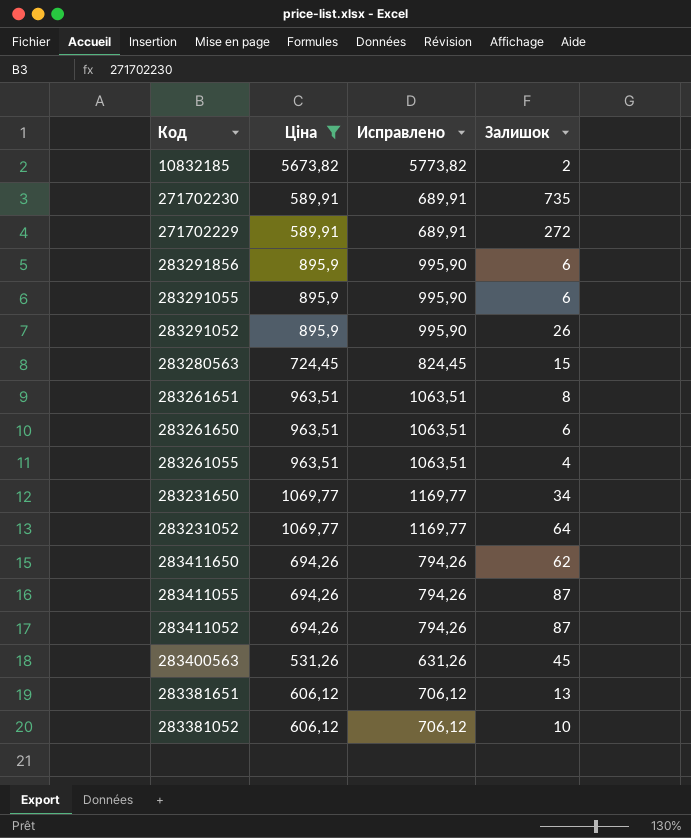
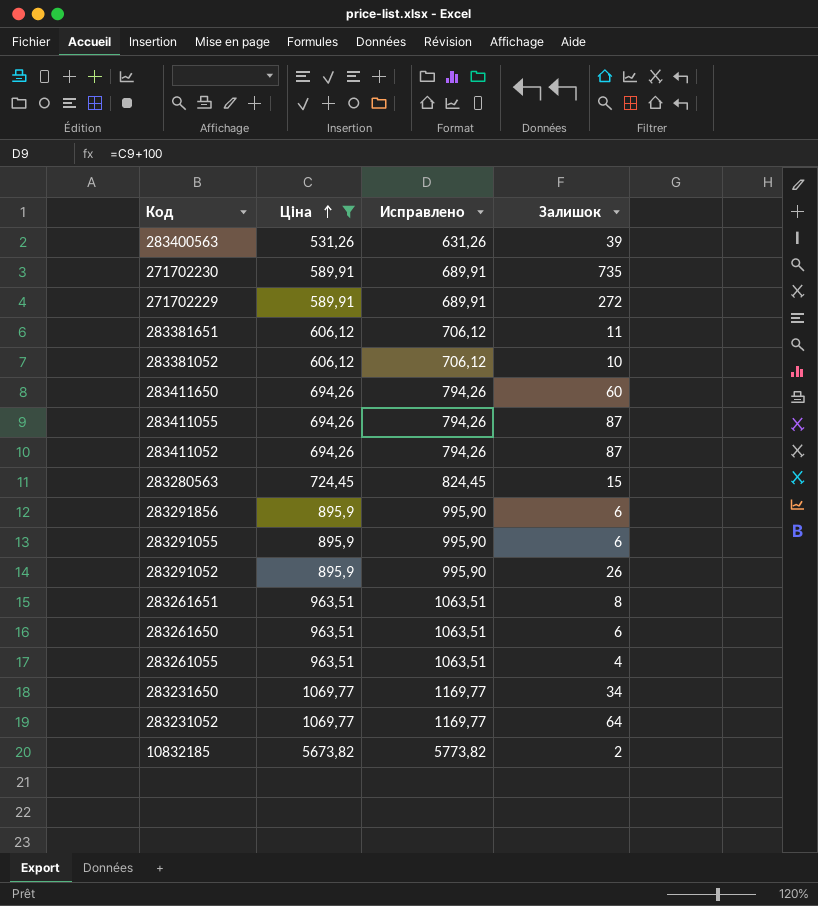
row order: none -> Ціна ascending
283400563 | Залишок: 45 -> 39
283381651 | Залишок: 13 -> 11
283411650 | Залишок: 62 -> 60

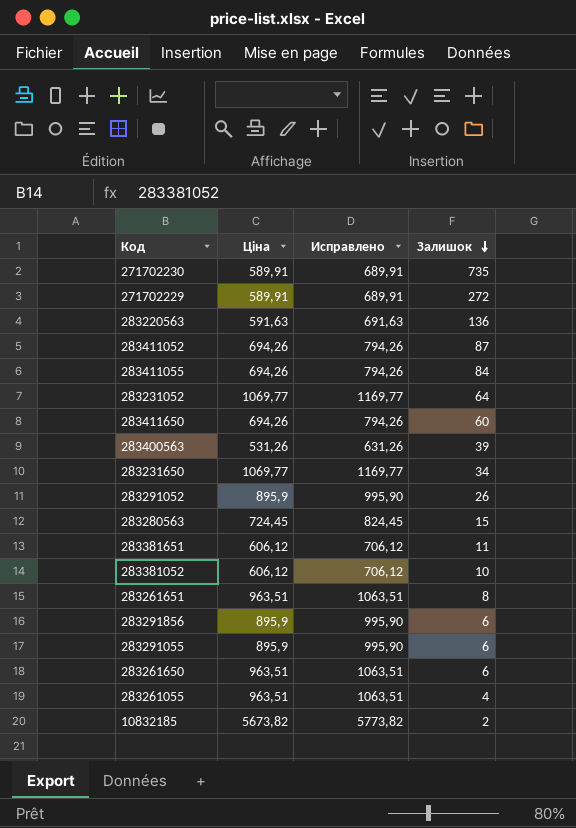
filter: Ціна != 591,63 -> none
row order: Ціна ascending -> Залишок descending
283411055 | Залишок: 87 -> 84

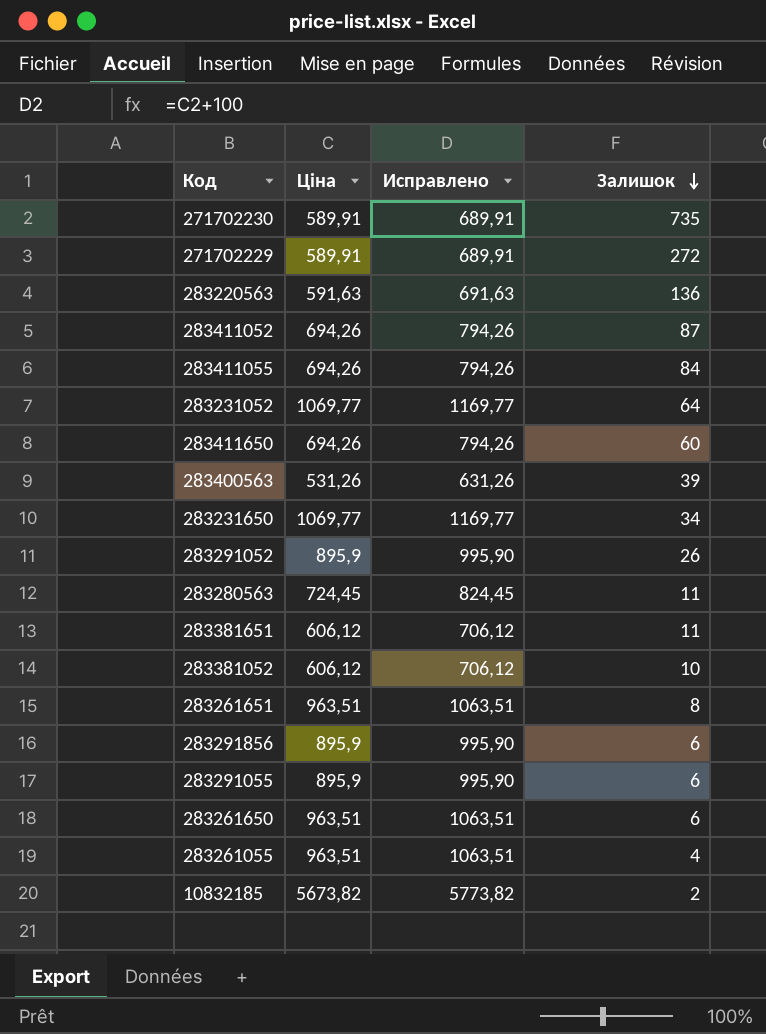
283280563 | Залишок: 15 -> 11

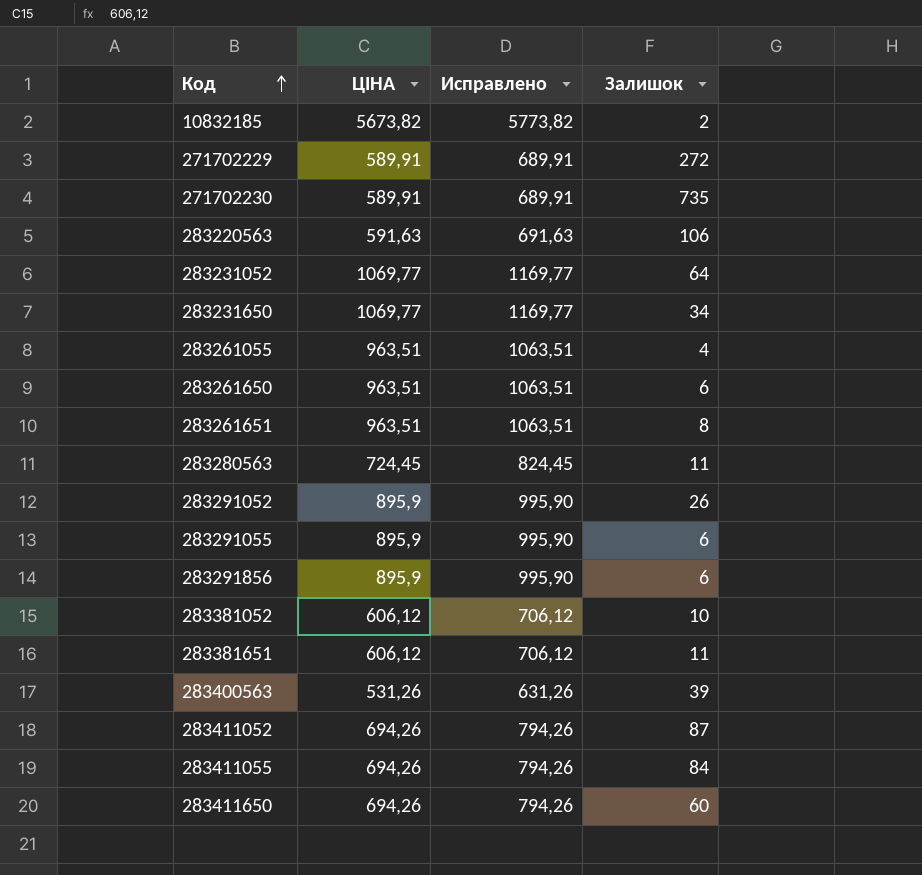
row order: Залишок descending -> Код ascending
column name: Ціна -> ЦІНА
283220563 | Залишок: 136 -> 106

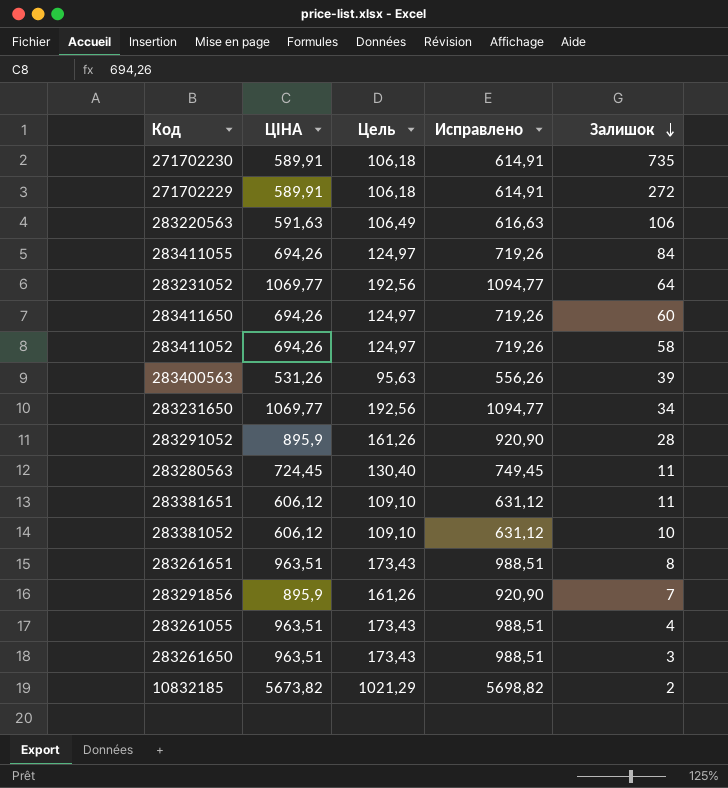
row order: Код ascending -> Залишок descending
column Цель | formula: none -> [ЦІНА] * 0,18
column Исправлено | formula: [ЦІНА] + 100 -> [ЦІНА] + 25
row 283291055: 895,9 | 995,90 | 6 -> none
283411052 | Залишок: 87 -> 58
283291052 | Залишок: 26 -> 28
283291856 | Залишок: 6 -> 7
283261650 | Залишок: 6 -> 3

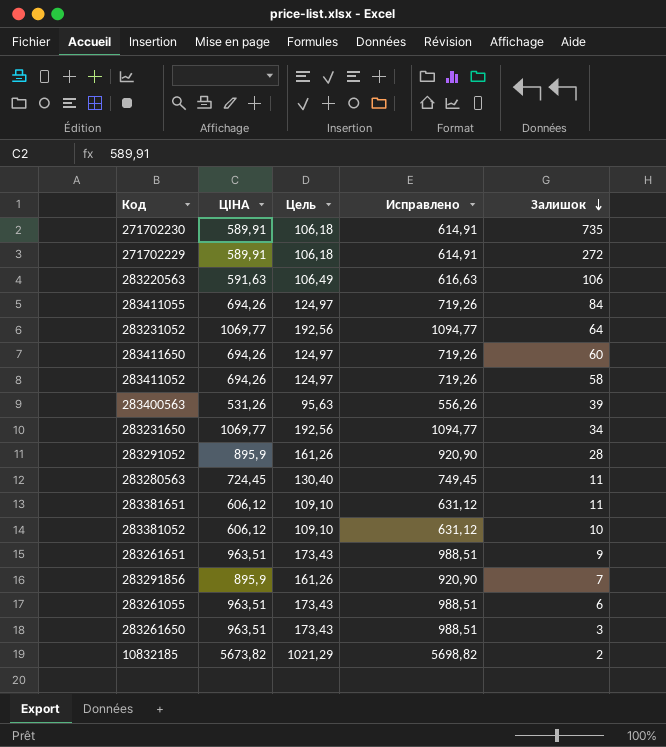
283261651 | Залишок: 8 -> 9
283261055 | Залишок: 4 -> 6

